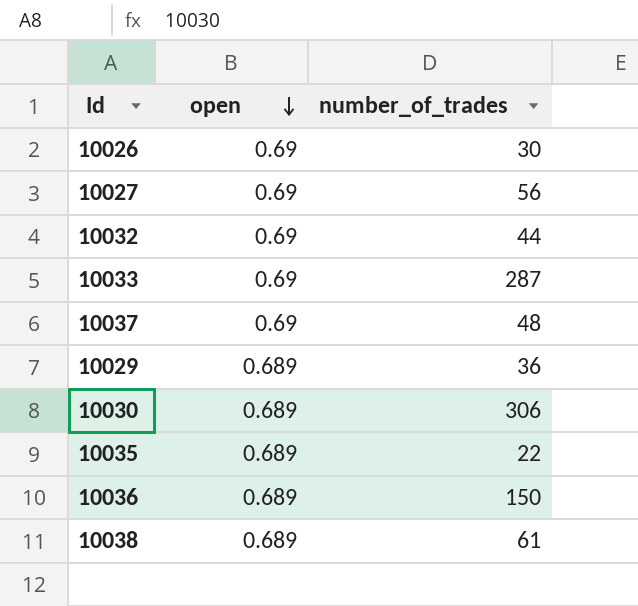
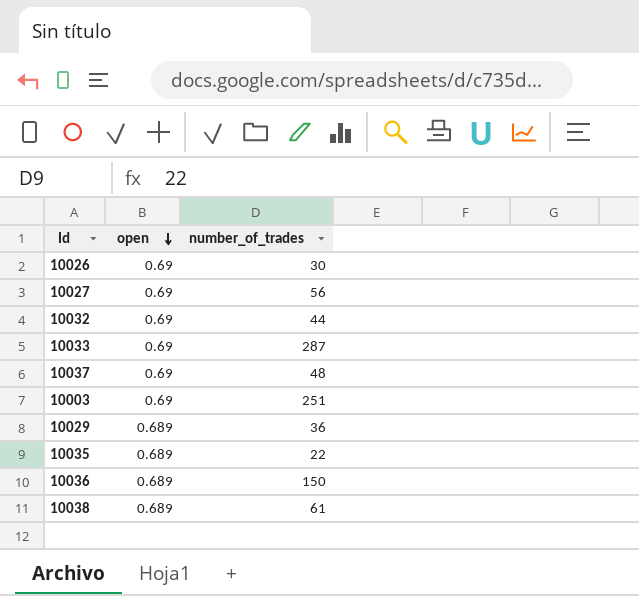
row 10030: 0.689 | 306 -> none
row 10003: none -> 0.69 | 251

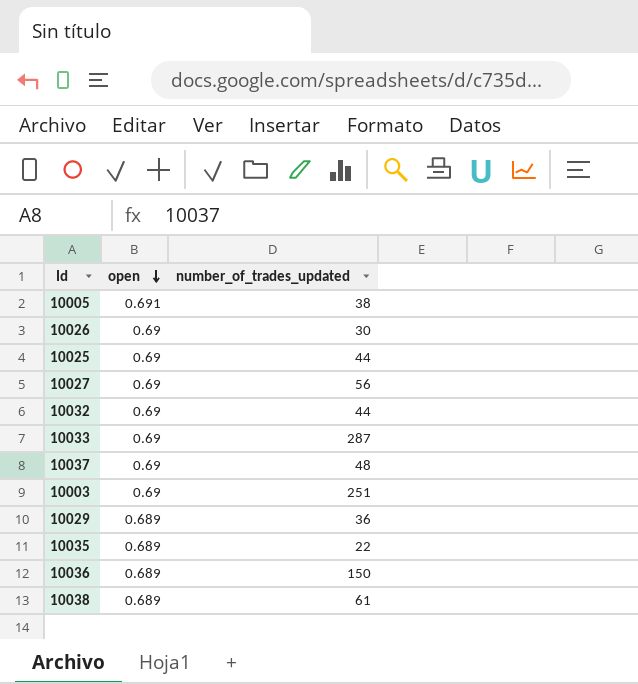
column name: number_of_trades -> number_of_trades_updated
row 10005: none -> 0.691 | 38
row 10025: none -> 0.69 | 44

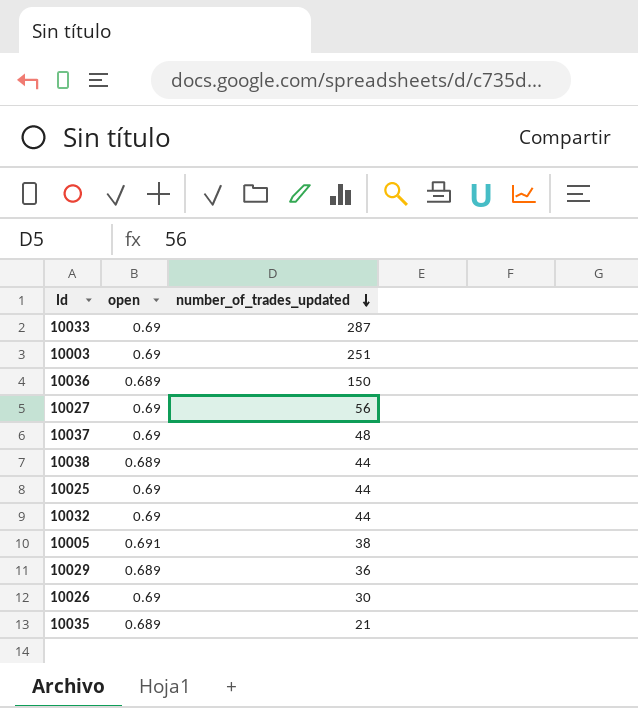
row order: open descending -> number_of_trades_updated descending
10038 | number_of_trades_updated: 61 -> 44
10035 | number_of_trades_updated: 22 -> 21

